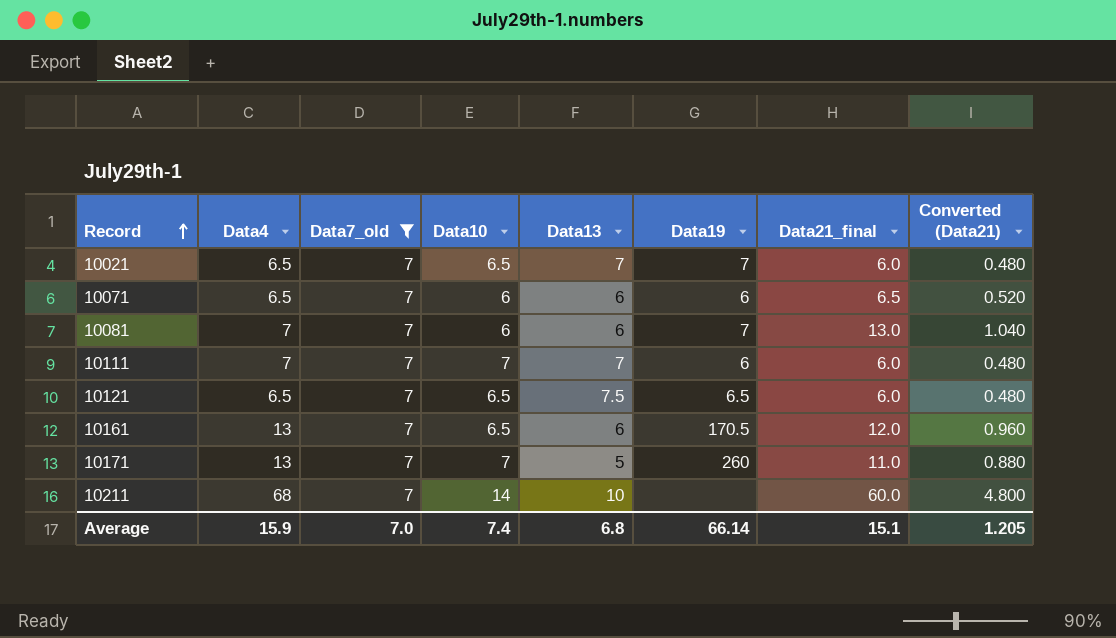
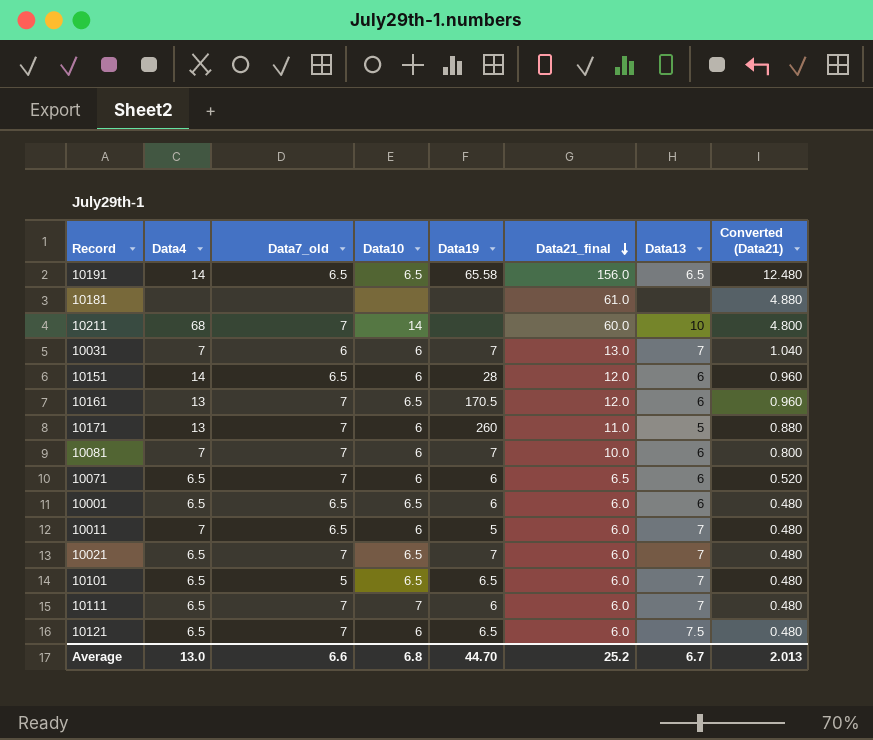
filter: Data7_old = 7 -> none
row order: Record ascending -> Data21_final descending
column Data13 | position: 5 -> 7
10171 | Data10: 7 -> 6
10081 | Data21_final: 13.0 -> 10.0
10081 | Converted (Data21): 1.040 -> 0.800
10111 | Data4: 7 -> 6.5
10121 | Data10: 6.5 -> 6
Average | Data4: 15.9 -> 13.0
Average | Data7_old: 7.0 -> 6.6
Average | Data10: 7.4 -> 6.8
Average | Data19: 66.14 -> 44.70
Average | Data21_final: 15.1 -> 25.2
Average | Data13: 6.8 -> 6.7
Average | Converted (Data21): 1.205 -> 2.013

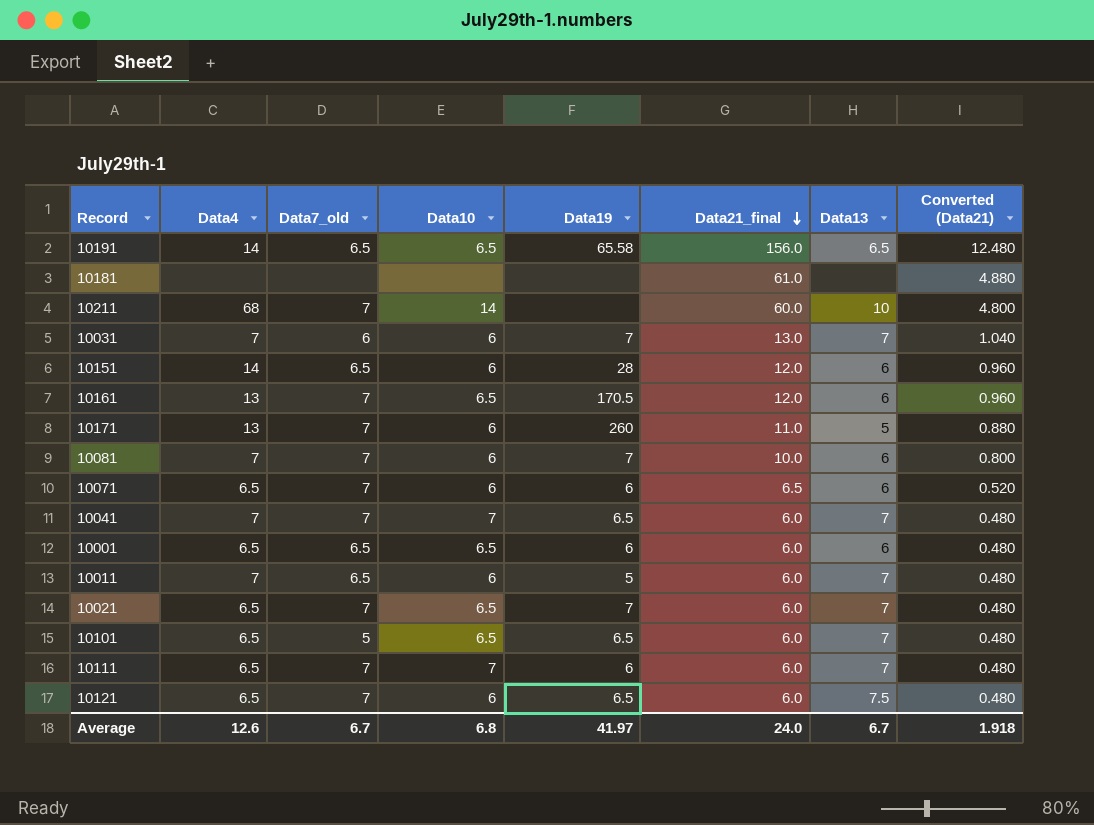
row 10041: none -> 7 | 7 | 7 | 6.5 | 6.0 | 7 | 0.480
Average | Data4: 13.0 -> 12.6
Average | Data7_old: 6.6 -> 6.7
Average | Data19: 44.70 -> 41.97
Average | Data21_final: 25.2 -> 24.0
Average | Converted (Data21): 2.013 -> 1.918

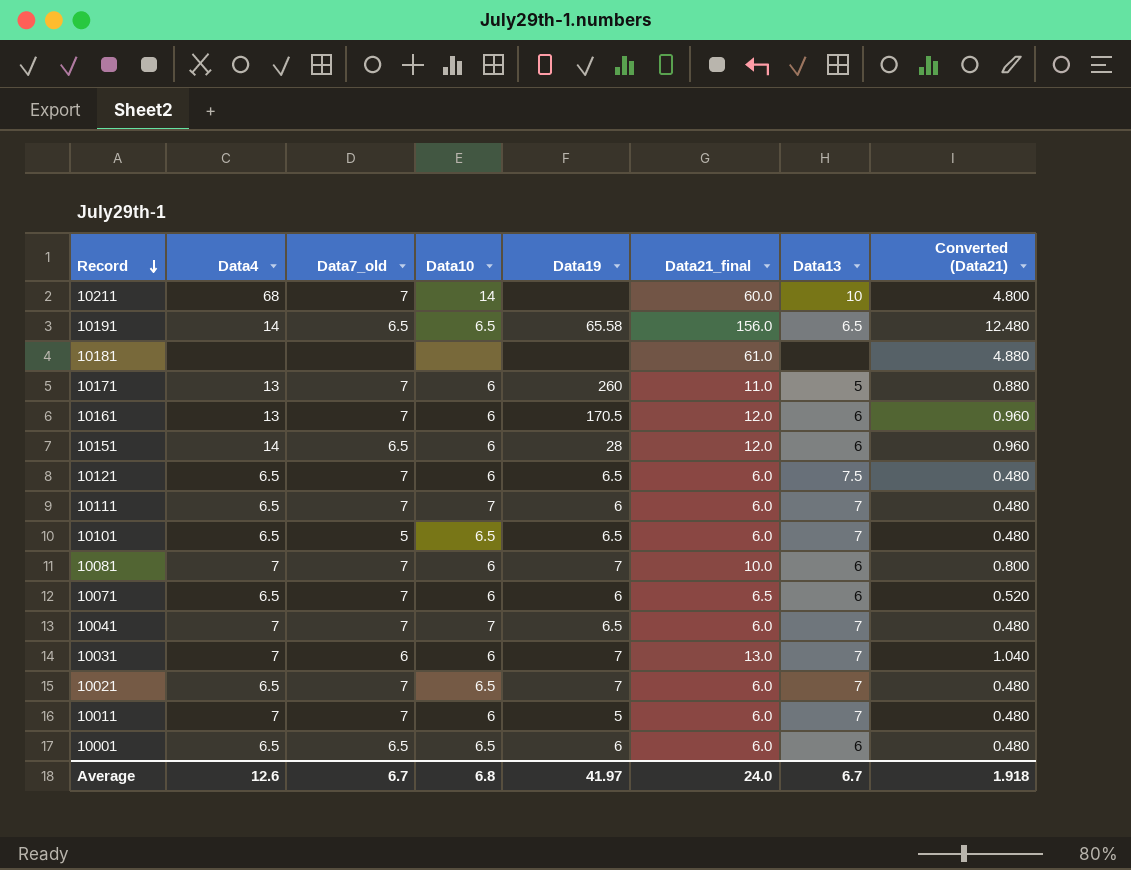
row order: Data21_final descending -> Record descending
10161 | Data10: 6.5 -> 6
10011 | Data7_old: 6.5 -> 7

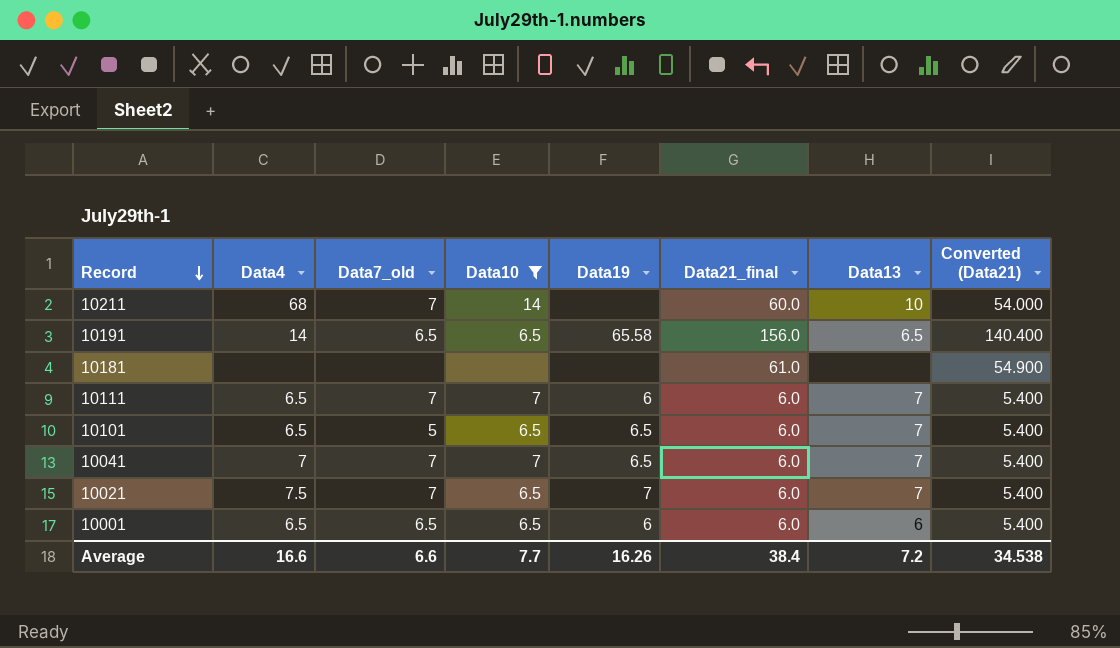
filter: none -> Data10 != 6
column Converted (Data21) | formula: [Data21_final] * 0.08 -> [Data21_final] * 0.9
10021 | Data4: 6.5 -> 7.5
Average | Data4: 12.6 -> 16.6
Average | Data7_old: 6.7 -> 6.6
Average | Data10: 6.8 -> 7.7
Average | Data19: 41.97 -> 16.26
Average | Data21_final: 24.0 -> 38.4
Average | Data13: 6.7 -> 7.2
Average | Converted (Data21): 1.918 -> 34.538

